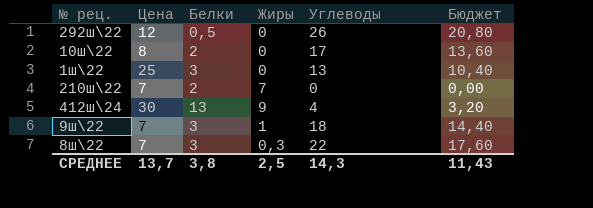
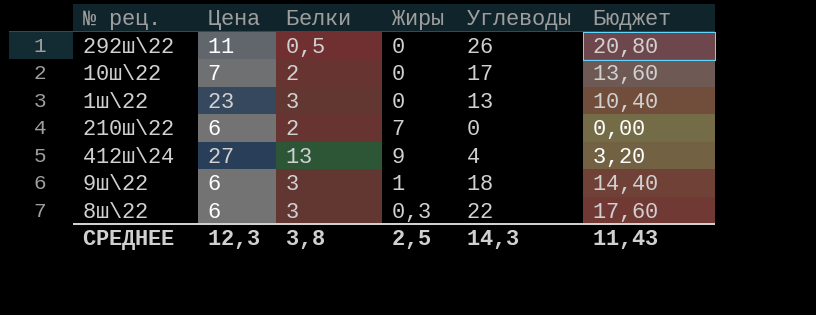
292ш\22 | Цена: 12 -> 11
10ш\22 | Цена: 8 -> 7
1ш\22 | Цена: 25 -> 23
210ш\22 | Цена: 7 -> 6
412ш\24 | Цена: 30 -> 27
9ш\22 | Цена: 7 -> 6
8ш\22 | Цена: 7 -> 6
СРЕДНЕЕ | Цена: 13,7 -> 12,3

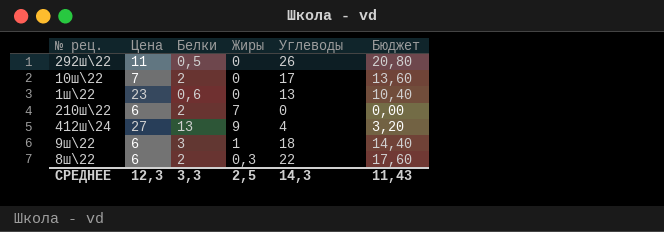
1ш\22 | Белки: 3 -> 0,6
8ш\22 | Белки: 3 -> 2
СРЕДНЕЕ | Белки: 3,8 -> 3,3

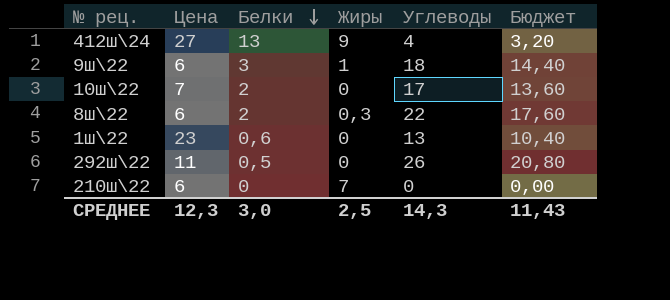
row order: none -> Белки descending
210ш\22 | Белки: 2 -> 0
СРЕДНЕЕ | Белки: 3,3 -> 3,0

